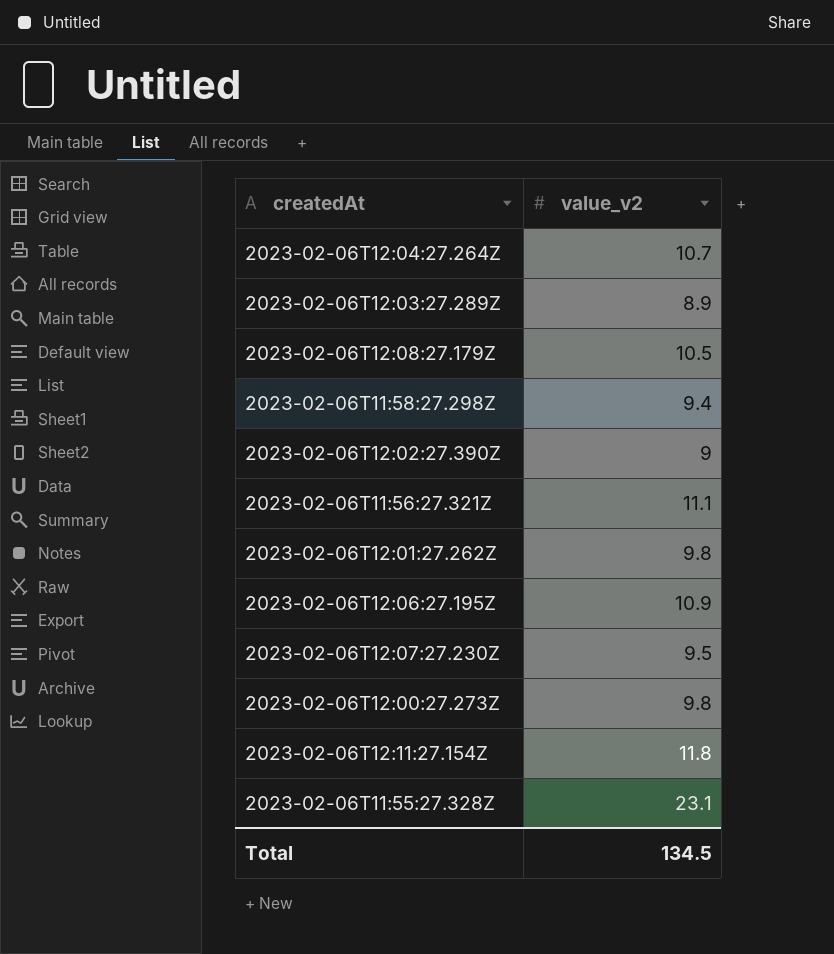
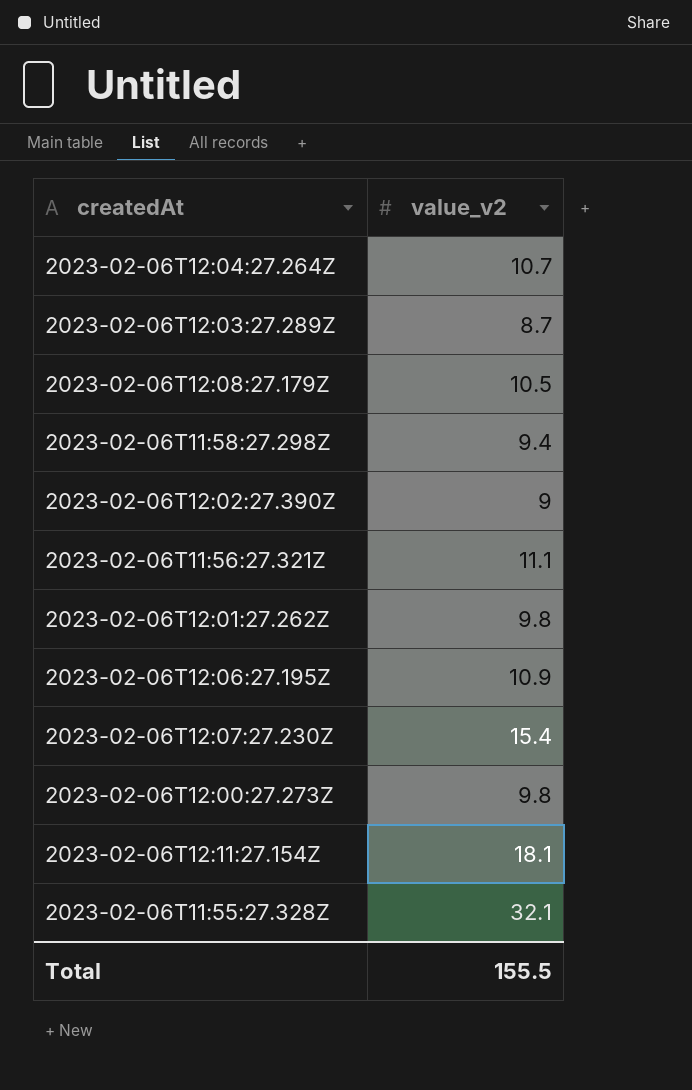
2023-02-06T12:03:27.289Z | value_v2: 8.9 -> 8.7
2023-02-06T12:07:27.230Z | value_v2: 9.5 -> 15.4
2023-02-06T12:11:27.154Z | value_v2: 11.8 -> 18.1
2023-02-06T11:55:27.328Z | value_v2: 23.1 -> 32.1
Total | value_v2: 134.5 -> 155.5

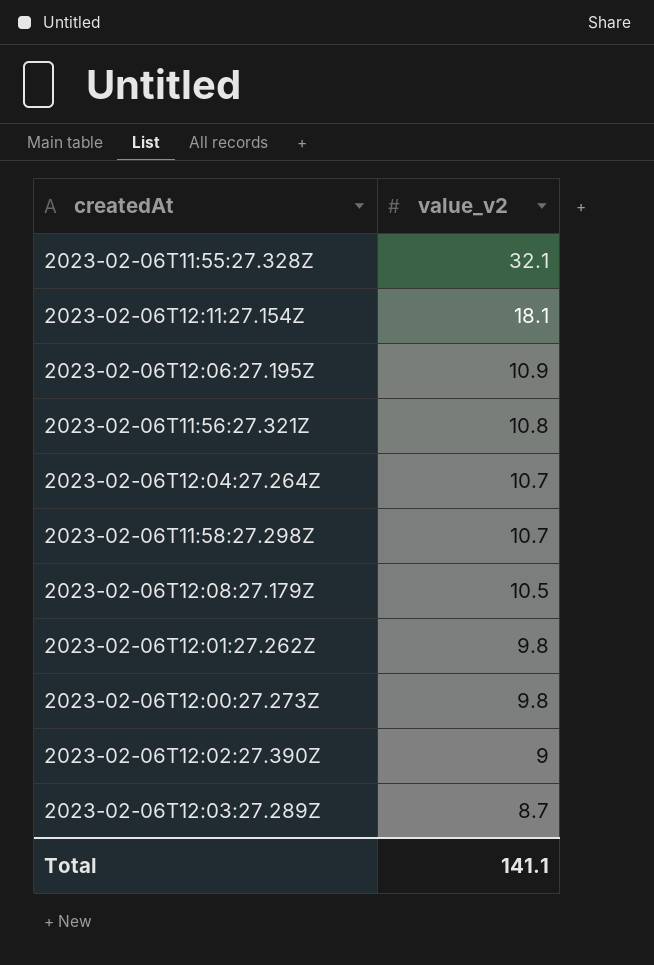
row order: none -> value_v2 descending
row 2023-02-06T12:07:27.230Z: 15.4 -> none
2023-02-06T11:56:27.321Z | value_v2: 11.1 -> 10.8
2023-02-06T11:58:27.298Z | value_v2: 9.4 -> 10.7
Total | value_v2: 155.5 -> 141.1

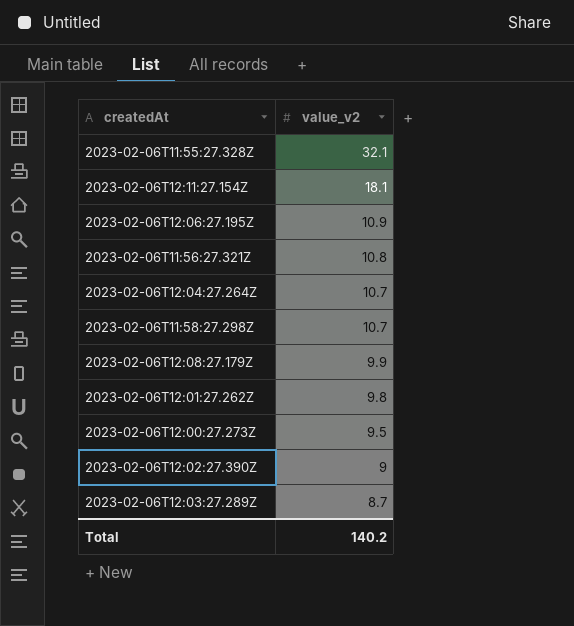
2023-02-06T12:08:27.179Z | value_v2: 10.5 -> 9.9
2023-02-06T12:00:27.273Z | value_v2: 9.8 -> 9.5
Total | value_v2: 141.1 -> 140.2

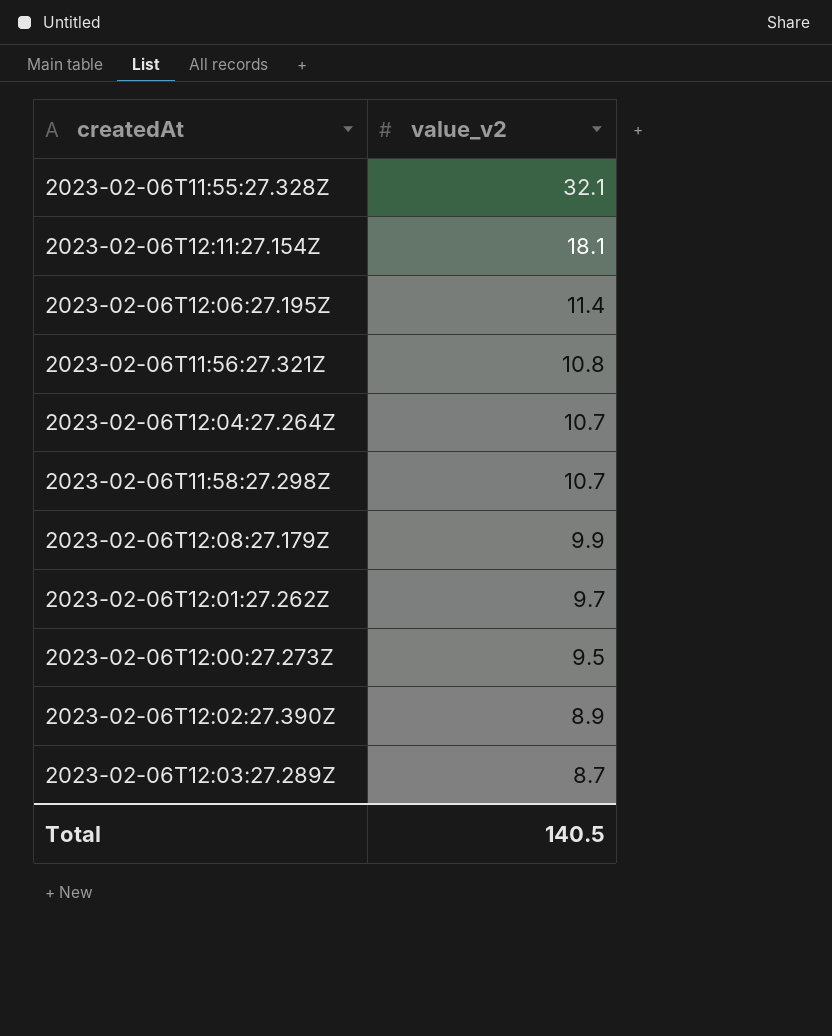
2023-02-06T12:06:27.195Z | value_v2: 10.9 -> 11.4
2023-02-06T12:01:27.262Z | value_v2: 9.8 -> 9.7
2023-02-06T12:02:27.390Z | value_v2: 9 -> 8.9
Total | value_v2: 140.2 -> 140.5

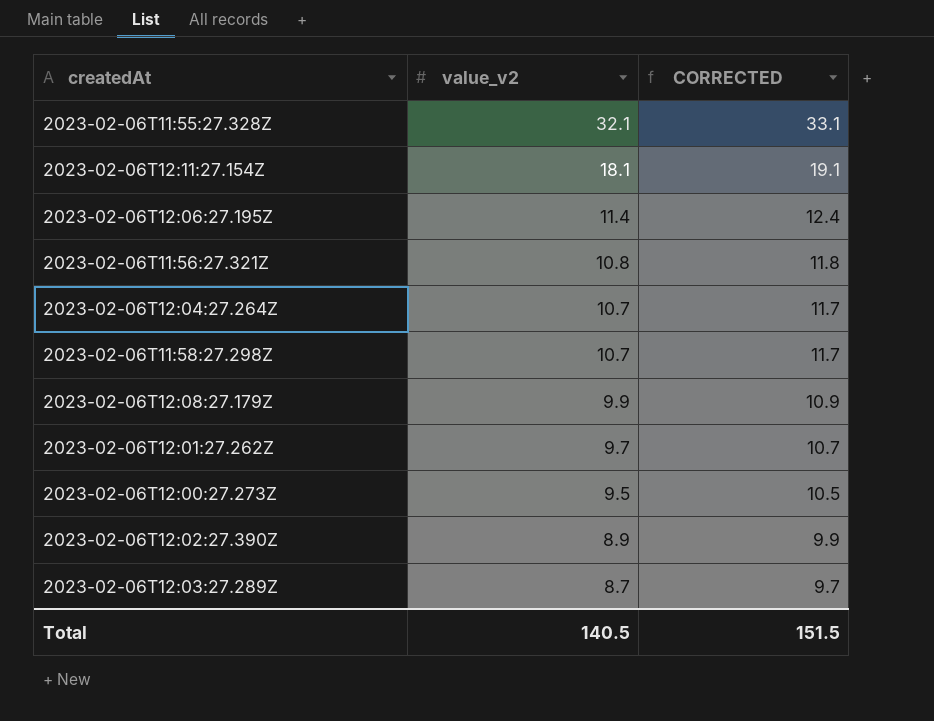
column CORRECTED | formula: none -> [value_v2] + 1

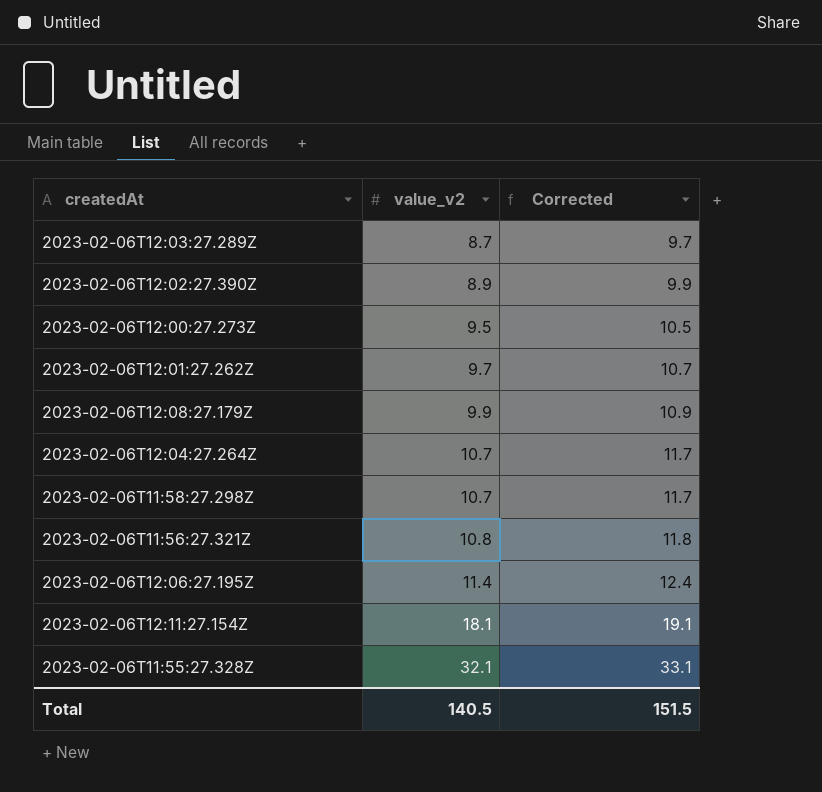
row order: value_v2 descending -> value_v2 ascending
column name: CORRECTED -> Corrected

